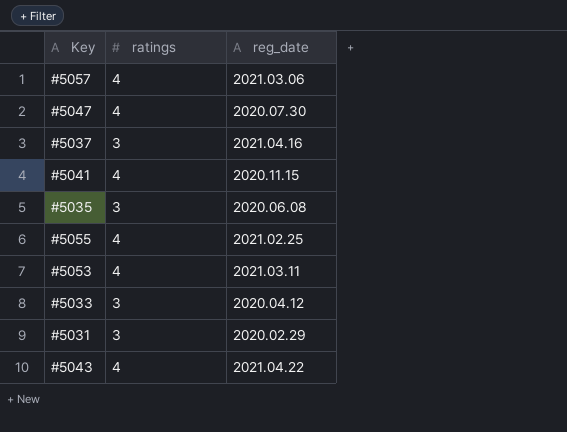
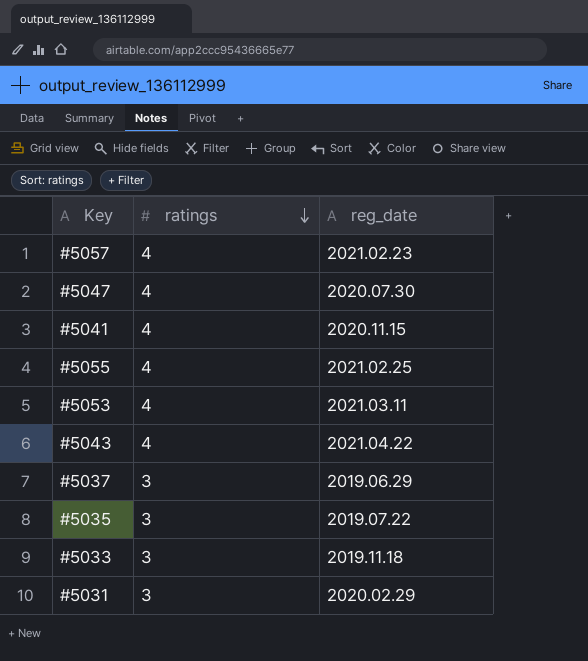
row order: none -> ratings descending
#5057 | reg_date: 2021.03.06 -> 2021.02.23
#5037 | reg_date: 2021.04.16 -> 2019.06.29
#5035 | reg_date: 2020.06.08 -> 2019.07.22
#5033 | reg_date: 2020.04.12 -> 2019.11.18

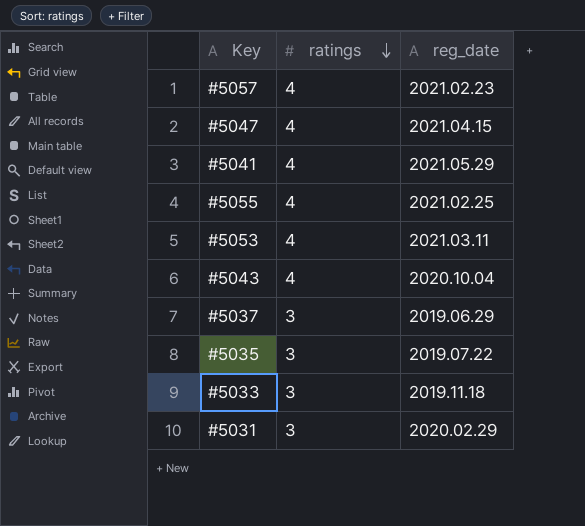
#5047 | reg_date: 2020.07.30 -> 2021.04.15
#5041 | reg_date: 2020.11.15 -> 2021.05.29
#5043 | reg_date: 2021.04.22 -> 2020.10.04

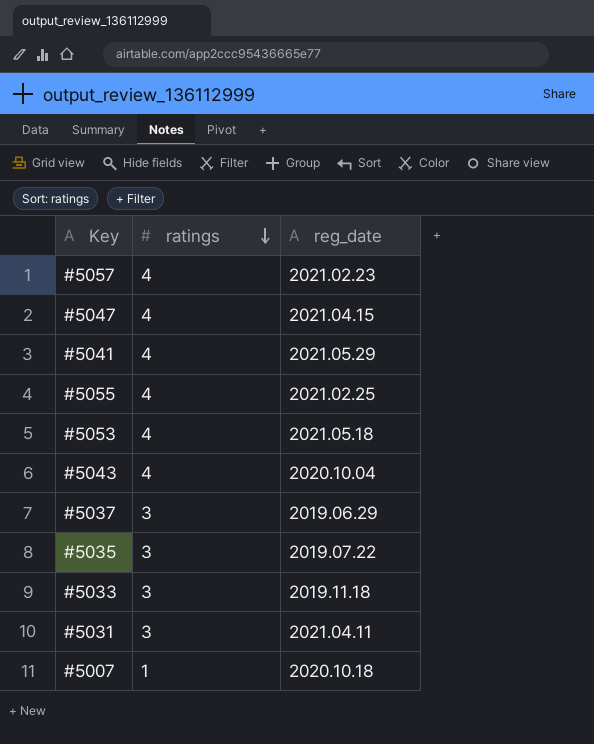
#5053 | reg_date: 2021.03.11 -> 2021.05.18
#5031 | reg_date: 2020.02.29 -> 2021.04.11
row #5007: none -> 1 | 2020.10.18

